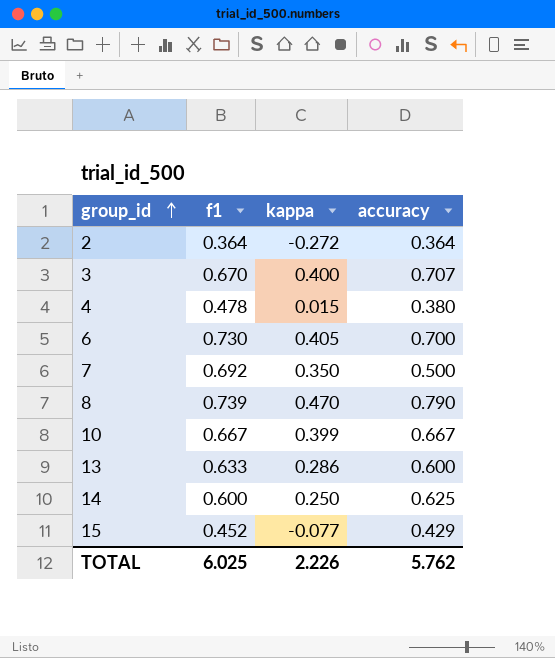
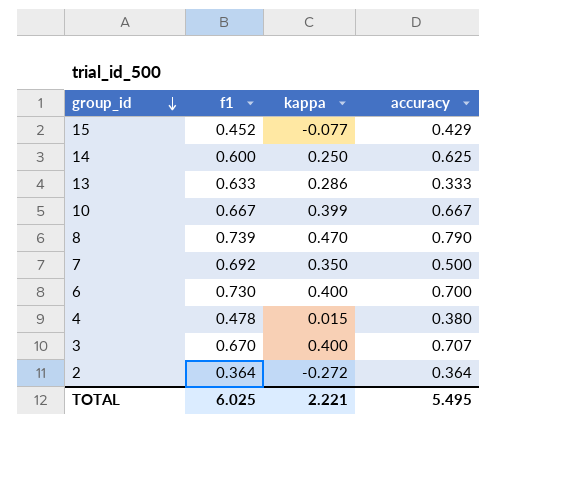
row order: group_id ascending -> group_id descending
13 | accuracy: 0.600 -> 0.333
6 | kappa: 0.405 -> 0.400
TOTAL | kappa: 2.226 -> 2.221
TOTAL | accuracy: 5.762 -> 5.495

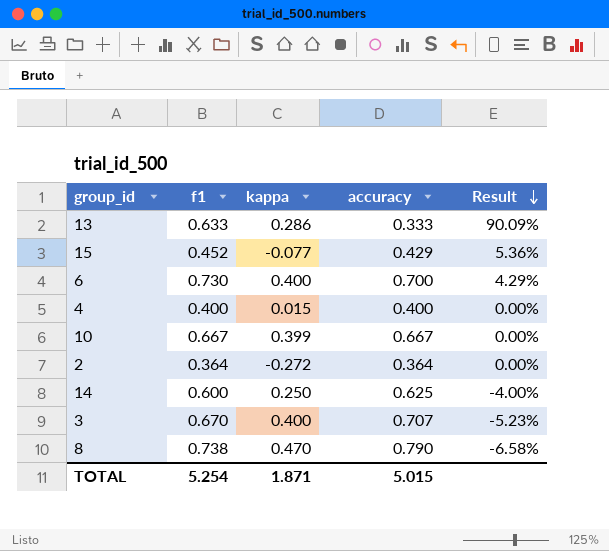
row order: group_id descending -> Result descending
column Result | formula: none -> ([f1] - [accuracy]) / [accuracy]
row 7: 0.692 | 0.350 | 0.500 -> none
4 | f1: 0.478 -> 0.400
4 | accuracy: 0.380 -> 0.400
8 | f1: 0.739 -> 0.738
TOTAL | f1: 6.025 -> 5.254
TOTAL | kappa: 2.221 -> 1.871
TOTAL | accuracy: 5.495 -> 5.015

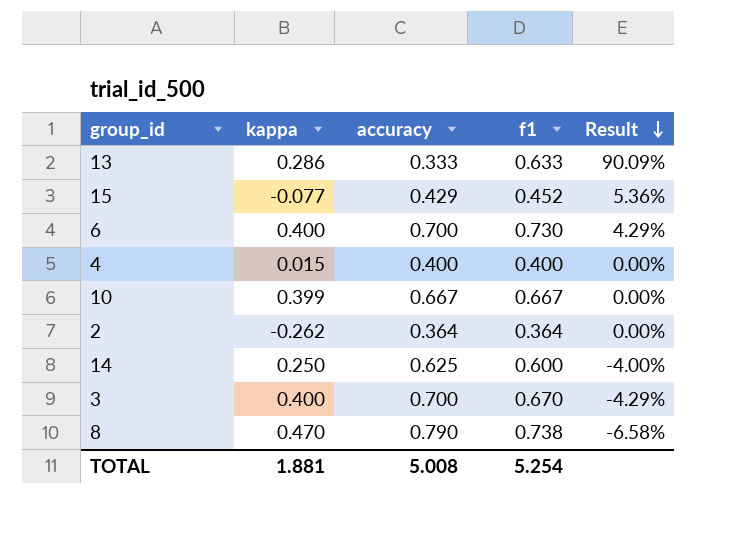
column f1 | position: 2 -> 4
2 | kappa: -0.272 -> -0.262
3 | accuracy: 0.707 -> 0.700
3 | Result: -5.23% -> -4.29%
TOTAL | kappa: 1.871 -> 1.881
TOTAL | accuracy: 5.015 -> 5.008

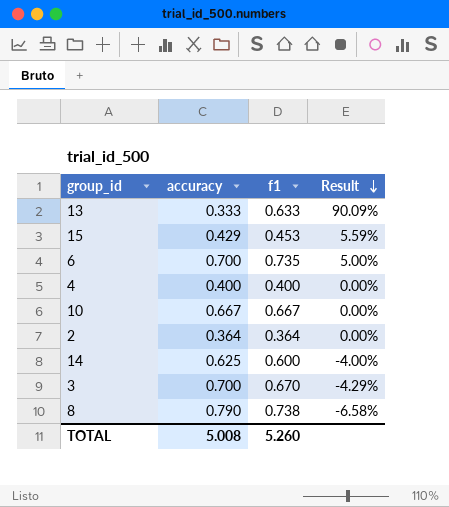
column kappa | position: 2 -> none
15 | f1: 0.452 -> 0.453
15 | Result: 5.36% -> 5.59%
6 | f1: 0.730 -> 0.735
6 | Result: 4.29% -> 5.00%
TOTAL | f1: 5.254 -> 5.260

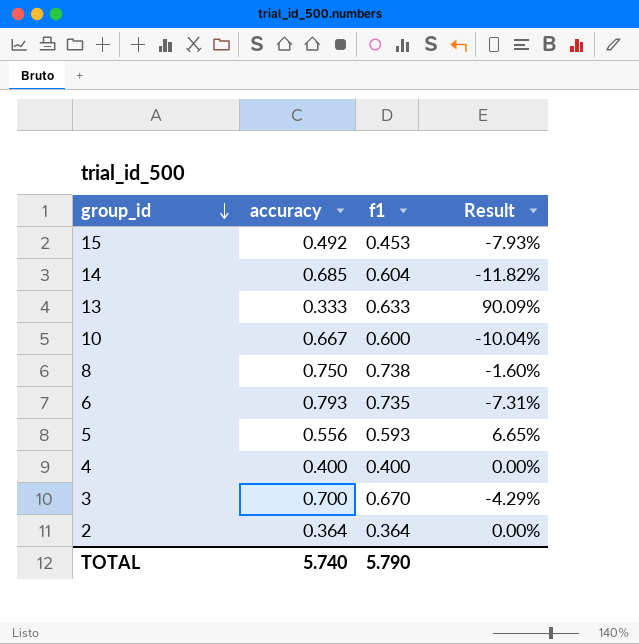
row order: Result descending -> group_id descending
15 | accuracy: 0.429 -> 0.492
15 | Result: 5.59% -> -7.93%
14 | accuracy: 0.625 -> 0.685
14 | f1: 0.600 -> 0.604
14 | Result: -4.00% -> -11.82%
10 | f1: 0.667 -> 0.600
10 | Result: 0.00% -> -10.04%
8 | accuracy: 0.790 -> 0.750
8 | Result: -6.58% -> -1.60%
6 | accuracy: 0.700 -> 0.793
6 | Result: 5.00% -> -7.31%
row 5: none -> 0.556 | 0.593 | 6.65%
TOTAL | accuracy: 5.008 -> 5.740
TOTAL | f1: 5.260 -> 5.790

